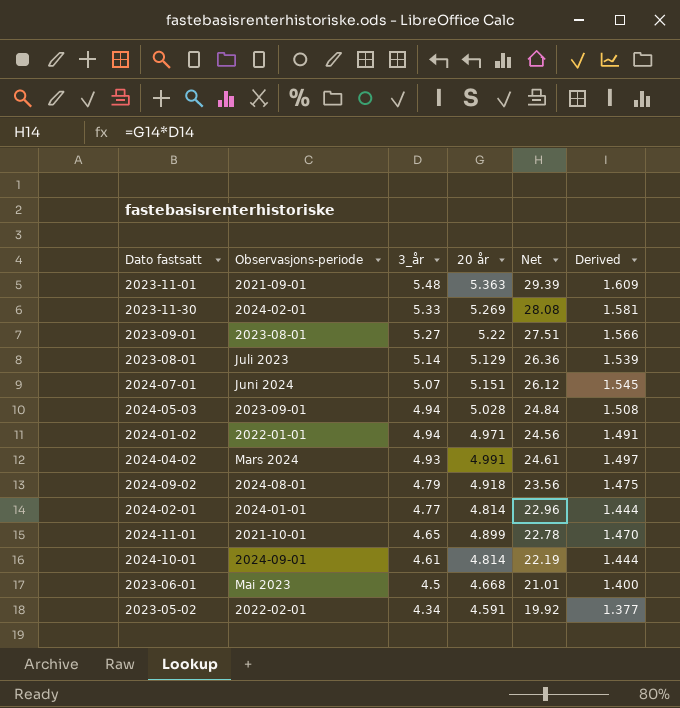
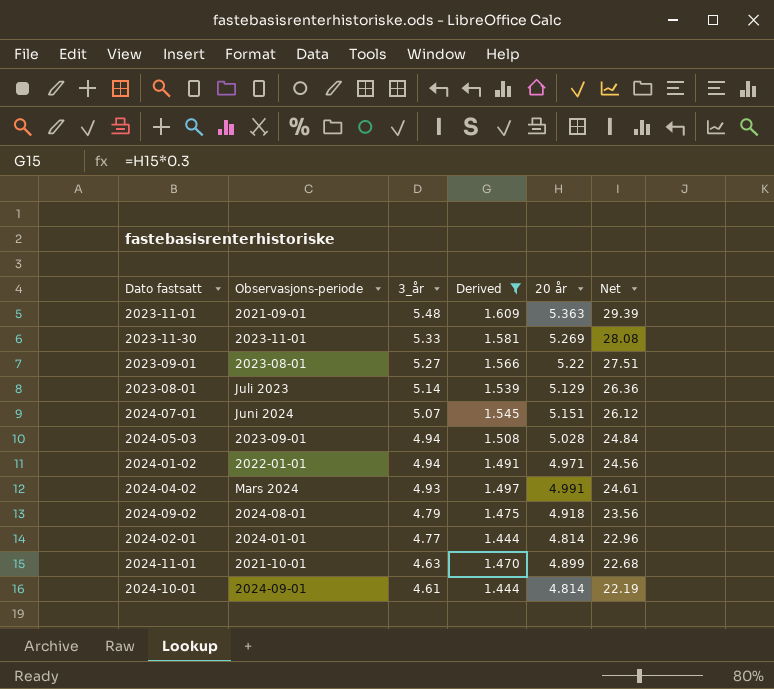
filter: none -> Derived >= 1.444
column Derived | position: 6 -> 4
2023-11-30 | Observasjons-periode: 2024-02-01 -> 2023-11-01
2024-11-01 | 3_år: 4.65 -> 4.63
2024-11-01 | Net: 22.78 -> 22.68

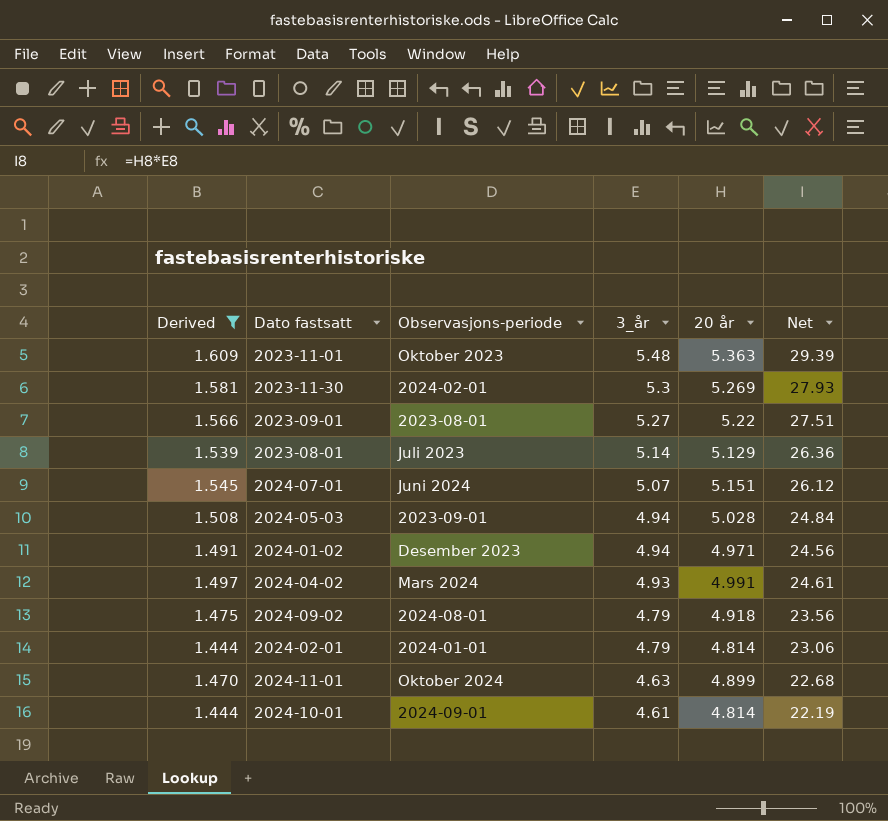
column Derived | position: 4 -> 1
2023-11-01 | Observasjons-periode: 2021-09-01 -> Oktober 2023
2023-11-30 | Observasjons-periode: 2023-11-01 -> 2024-02-01
2023-11-30 | 3_år: 5.33 -> 5.3
2023-11-30 | Net: 28.08 -> 27.93
2024-01-02 | Observasjons-periode: 2022-01-01 -> Desember 2023
2024-02-01 | 3_år: 4.77 -> 4.79
2024-02-01 | Net: 22.96 -> 23.06
2024-11-01 | Observasjons-periode: 2021-10-01 -> Oktober 2024

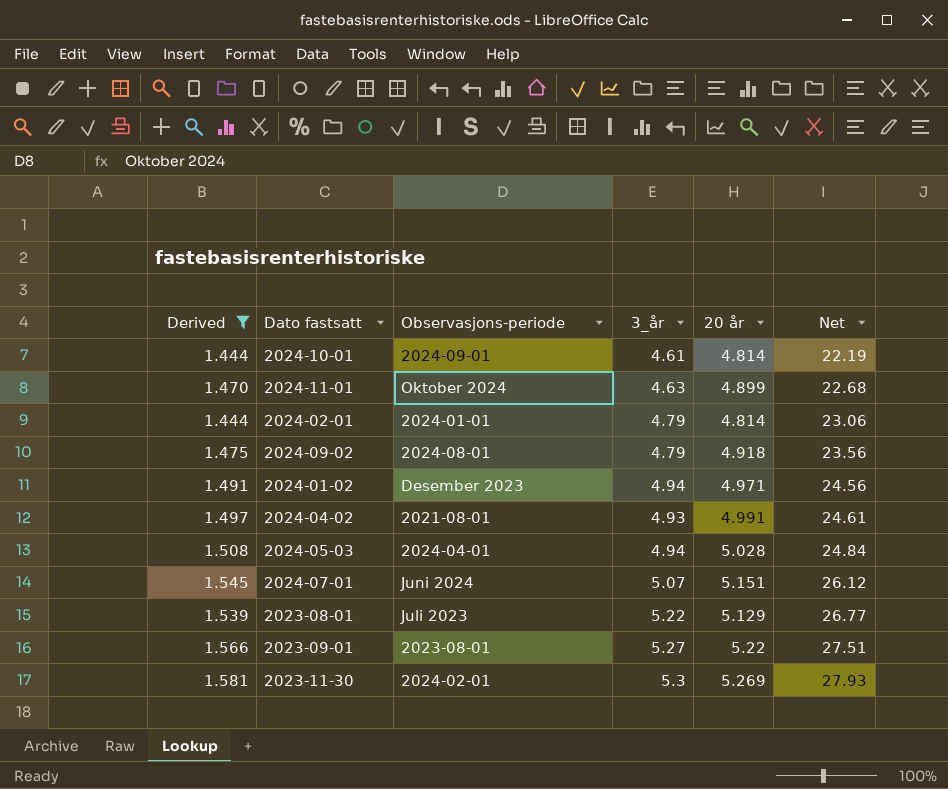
row order: 3_år descending -> Net ascending
row 2023-11-01: 1.609 | Oktober 2023 | 5.48 | 5.363 | 29.39 -> none
2024-04-02 | Observasjons-periode: Mars 2024 -> 2021-08-01
2024-05-03 | Observasjons-periode: 2023-09-01 -> 2024-04-01
2023-08-01 | 3_år: 5.14 -> 5.22
2023-08-01 | Net: 26.36 -> 26.77

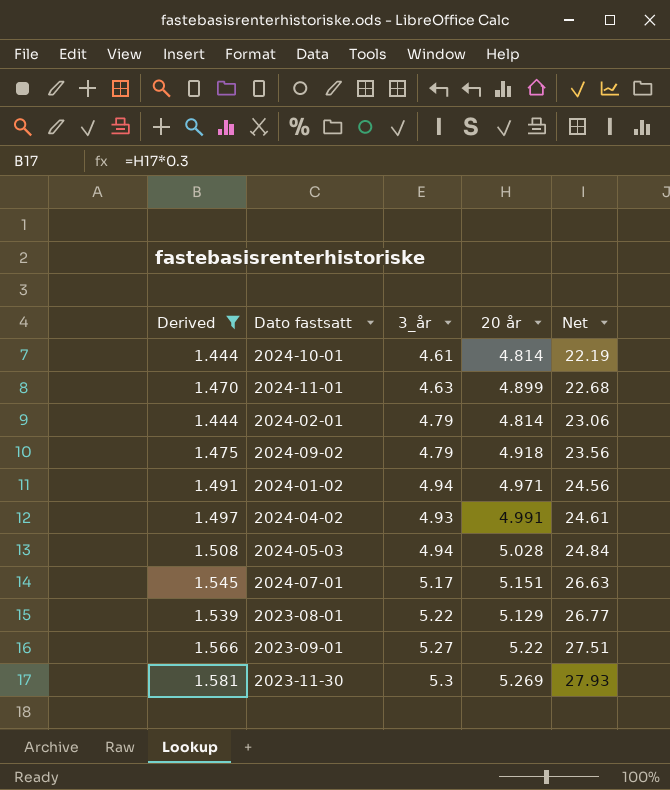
column Observasjons-periode | position: 3 -> none
2024-07-01 | 3_år: 5.07 -> 5.17
2024-07-01 | Net: 26.12 -> 26.63

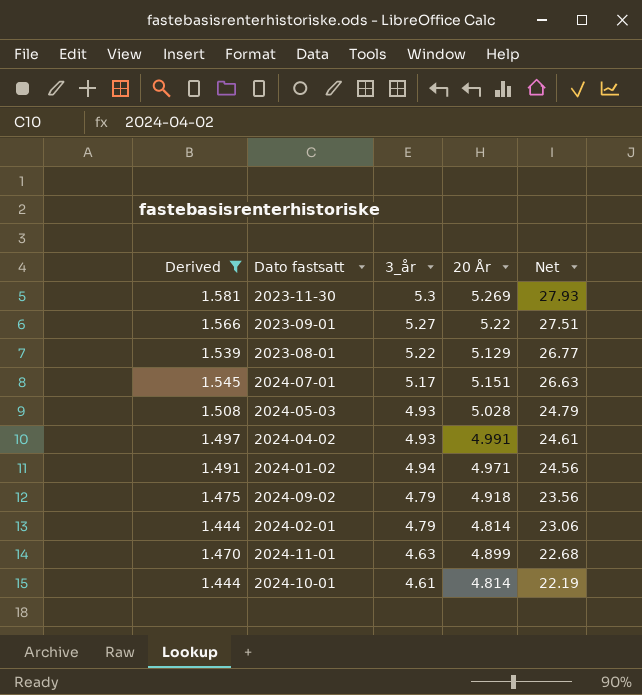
row order: Net ascending -> Net descending
column name: 20 år -> 20 År
2024-05-03 | 3_år: 4.94 -> 4.93
2024-05-03 | Net: 24.84 -> 24.79

